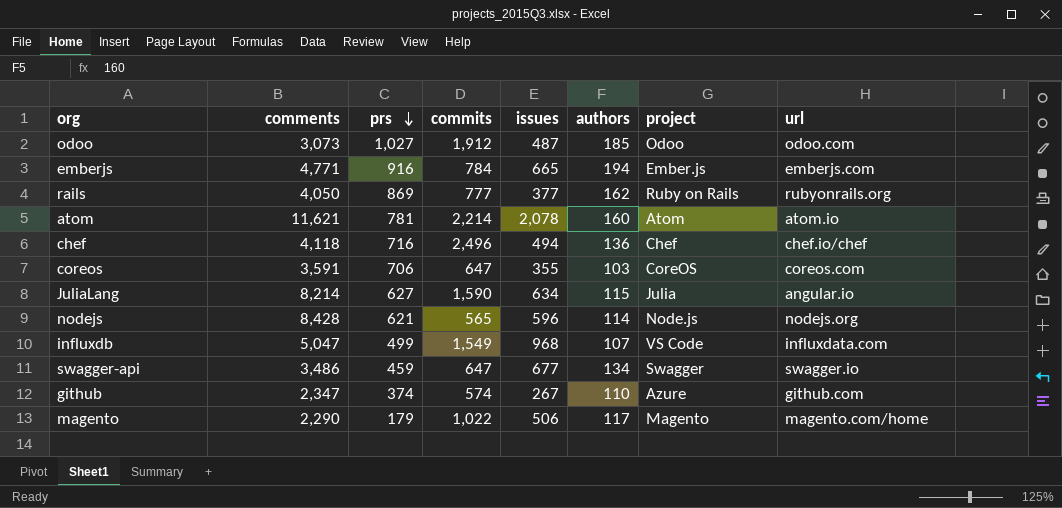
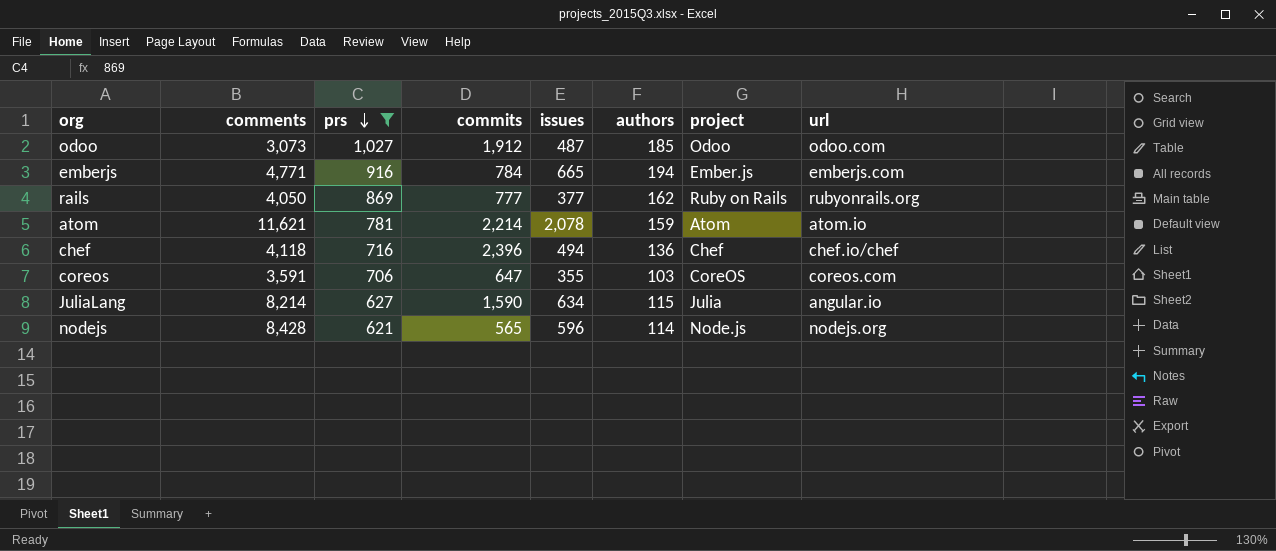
filter: none -> prs >= 621
atom | authors: 160 -> 159
chef | commits: 2,496 -> 2,396

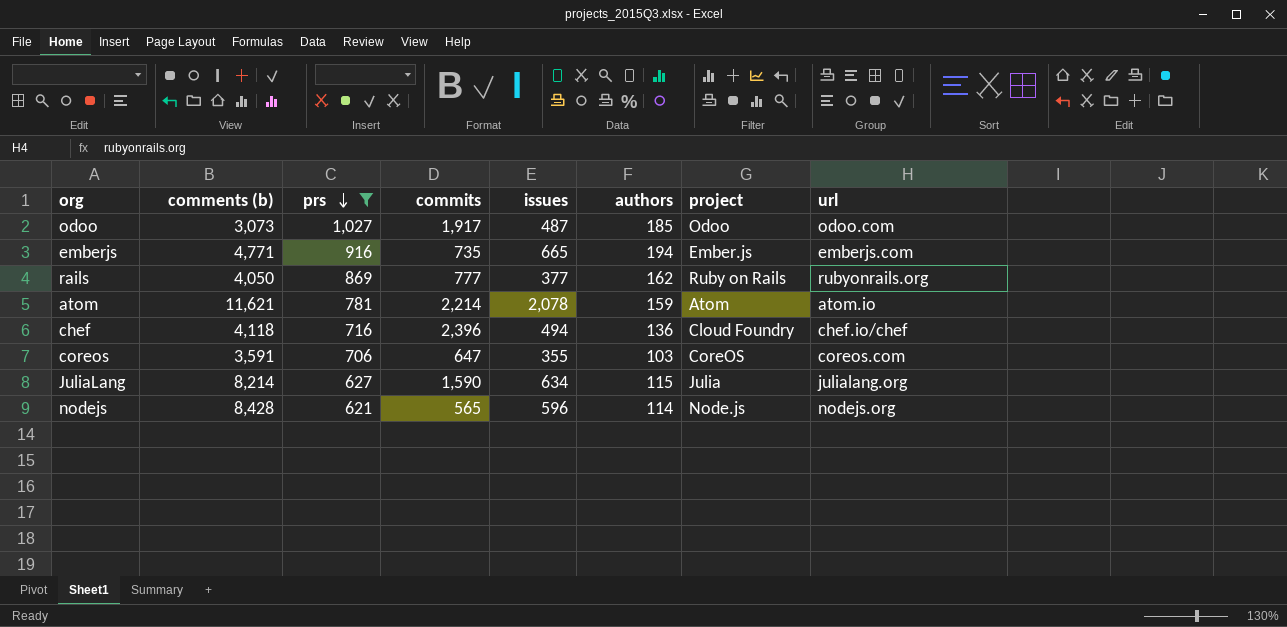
column name: comments -> comments (b)
odoo | commits: 1,912 -> 1,917
emberjs | commits: 784 -> 735
chef | project: Chef -> Cloud Foundry
JuliaLang | url: angular.io -> julialang.org

